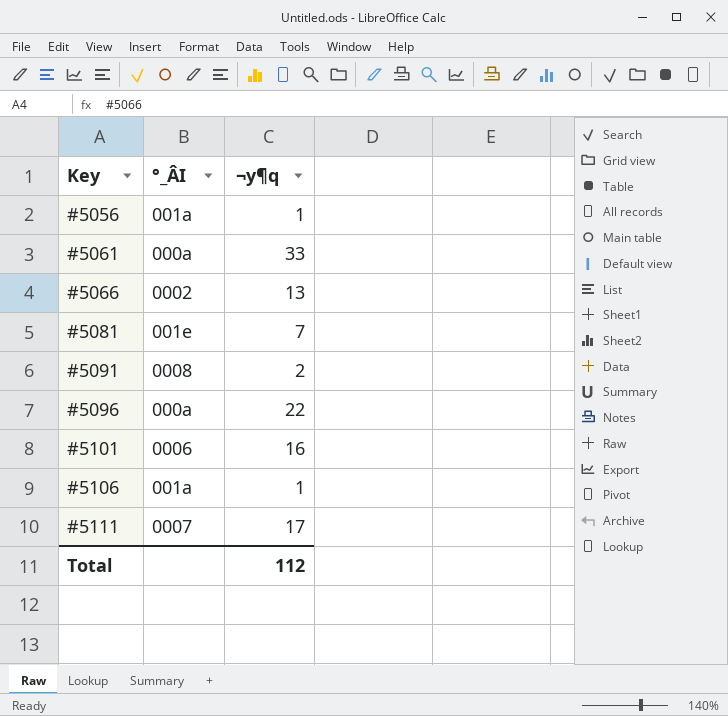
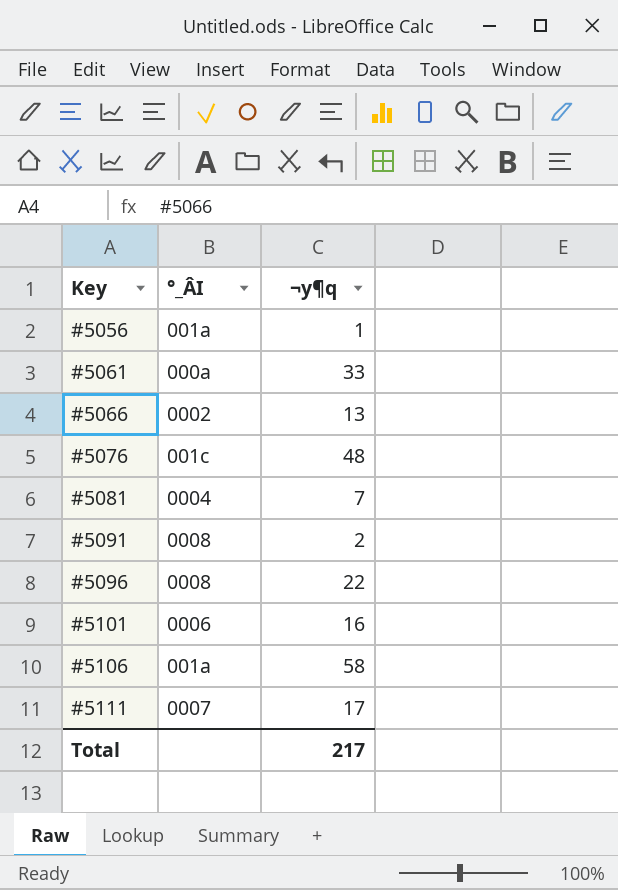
row #5076: none -> 001c | 48
#5081 | °_ÂI: 001e -> 0004
#5096 | °_ÂI: 000a -> 0008
#5106 | ¬y¶q: 1 -> 58
Total | ¬y¶q: 112 -> 217

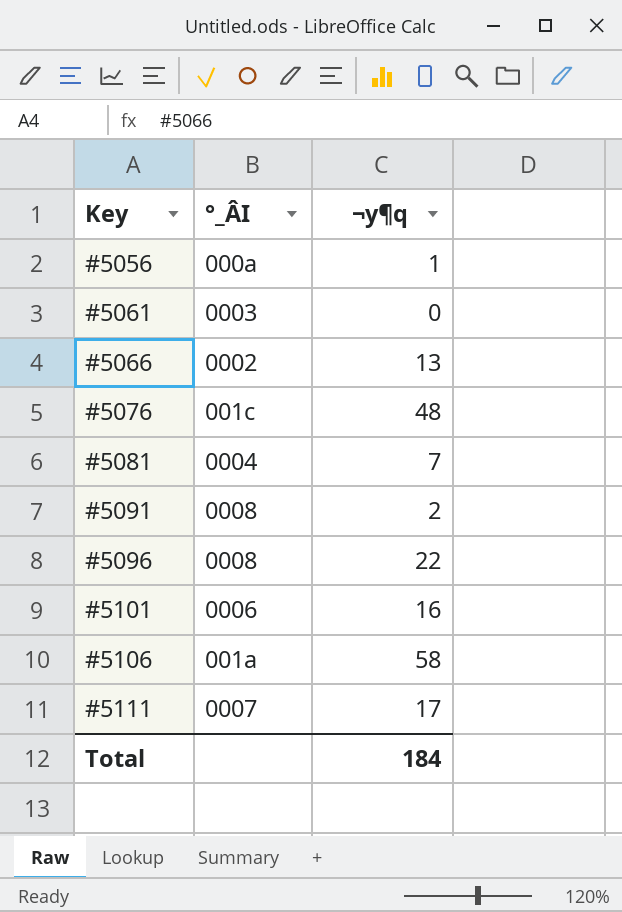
#5056 | °_ÂI: 001a -> 000a
#5061 | °_ÂI: 000a -> 0003
#5061 | ¬y¶q: 33 -> 0
Total | ¬y¶q: 217 -> 184

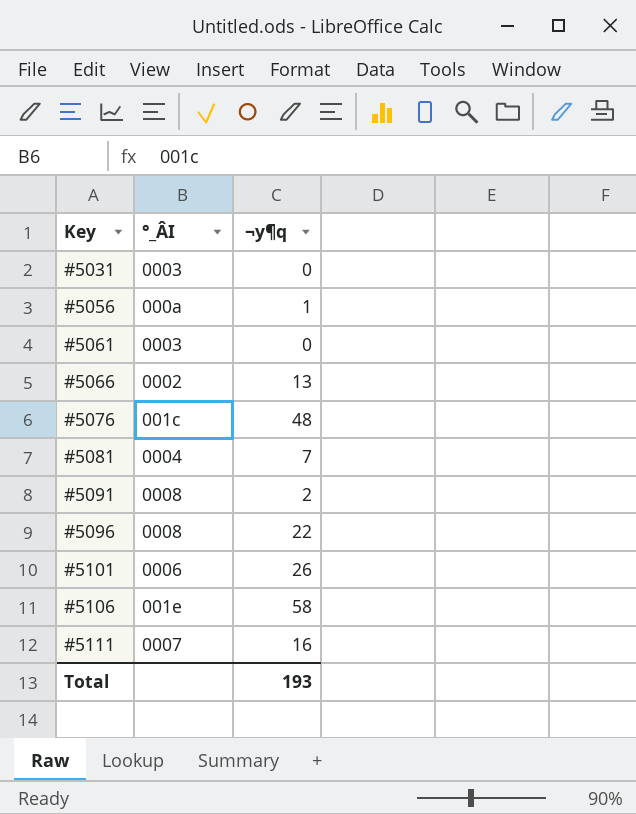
row #5031: none -> 0003 | 0
#5101 | ¬y¶q: 16 -> 26
#5106 | °_ÂI: 001a -> 001e
#5111 | ¬y¶q: 17 -> 16
Total | ¬y¶q: 184 -> 193

